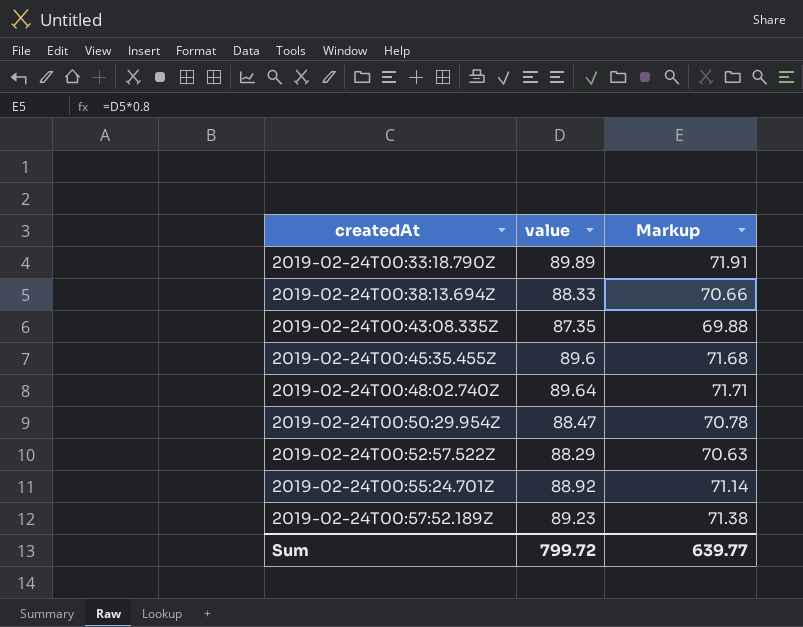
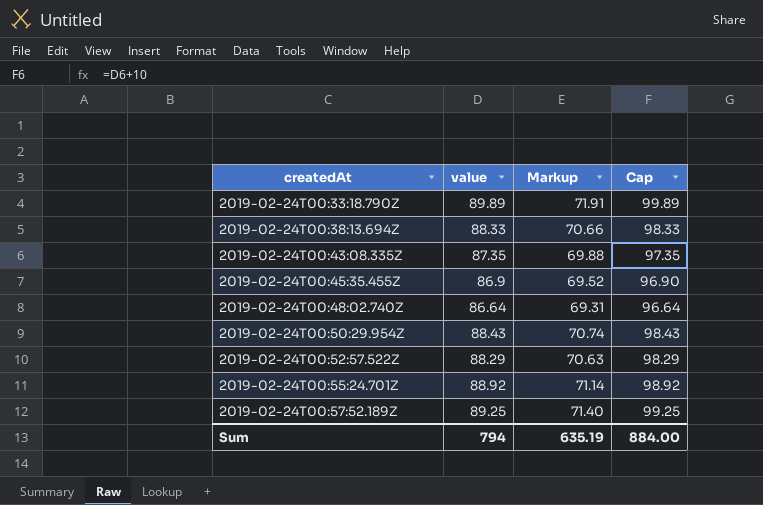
column Cap | formula: none -> [value] + 10
2019-02-24T00:45:35.455Z | value: 89.6 -> 86.9
2019-02-24T00:45:35.455Z | Markup: 71.68 -> 69.52
2019-02-24T00:48:02.740Z | value: 89.64 -> 86.64
2019-02-24T00:48:02.740Z | Markup: 71.71 -> 69.31
2019-02-24T00:50:29.954Z | value: 88.47 -> 88.43
2019-02-24T00:50:29.954Z | Markup: 70.78 -> 70.74
2019-02-24T00:57:52.189Z | value: 89.23 -> 89.25
2019-02-24T00:57:52.189Z | Markup: 71.38 -> 71.40
Sum | value: 799.72 -> 794
Sum | Markup: 639.77 -> 635.19

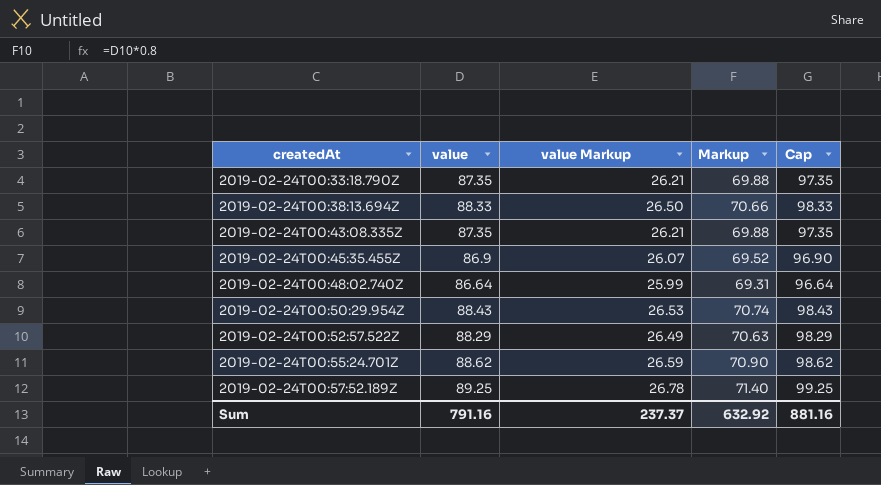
column value Markup | formula: none -> [value] * 0.3
2019-02-24T00:33:18.790Z | value: 89.89 -> 87.35
2019-02-24T00:33:18.790Z | Markup: 71.91 -> 69.88
2019-02-24T00:33:18.790Z | Cap: 99.89 -> 97.35
2019-02-24T00:55:24.701Z | value: 88.92 -> 88.62
2019-02-24T00:55:24.701Z | Markup: 71.14 -> 70.90
2019-02-24T00:55:24.701Z | Cap: 98.92 -> 98.62
Sum | value: 794 -> 791.16
Sum | Markup: 635.19 -> 632.92
Sum | Cap: 884.00 -> 881.16

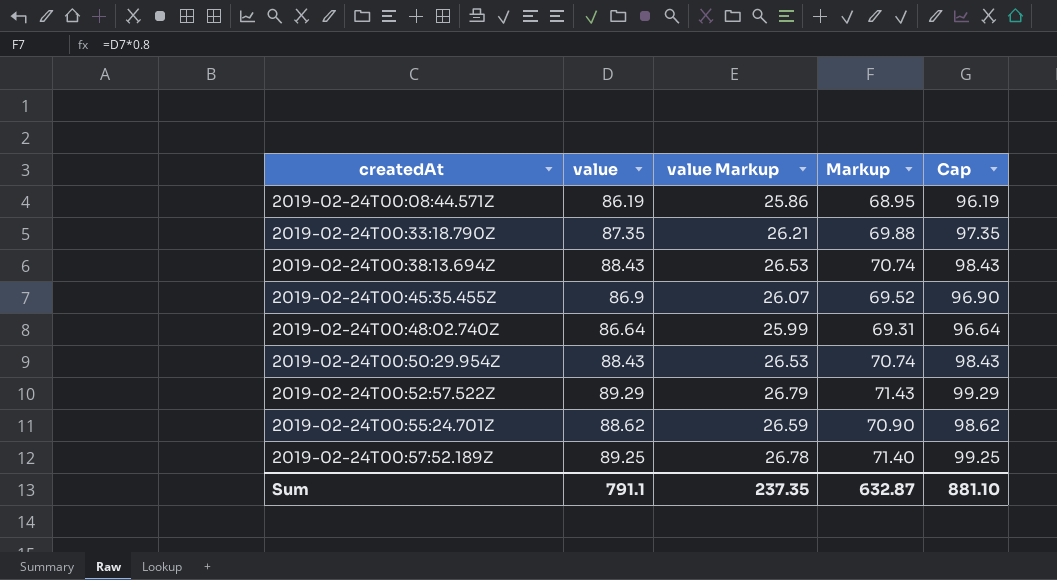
row 2019-02-24T00:43:08.335Z: 87.35 | 26.21 | 69.88 | 97.35 -> none
row 2019-02-24T00:08:44.571Z: none -> 86.19 | 25.86 | 68.95 | 96.19
2019-02-24T00:38:13.694Z | value: 88.33 -> 88.43
2019-02-24T00:38:13.694Z | value Markup: 26.50 -> 26.53
2019-02-24T00:38:13.694Z | Markup: 70.66 -> 70.74
2019-02-24T00:38:13.694Z | Cap: 98.33 -> 98.43
2019-02-24T00:52:57.522Z | value: 88.29 -> 89.29
2019-02-24T00:52:57.522Z | value Markup: 26.49 -> 26.79
2019-02-24T00:52:57.522Z | Markup: 70.63 -> 71.43
2019-02-24T00:52:57.522Z | Cap: 98.29 -> 99.29
Sum | value: 791.16 -> 791.1
Sum | value Markup: 237.37 -> 237.35
Sum | Markup: 632.92 -> 632.87
Sum | Cap: 881.16 -> 881.10

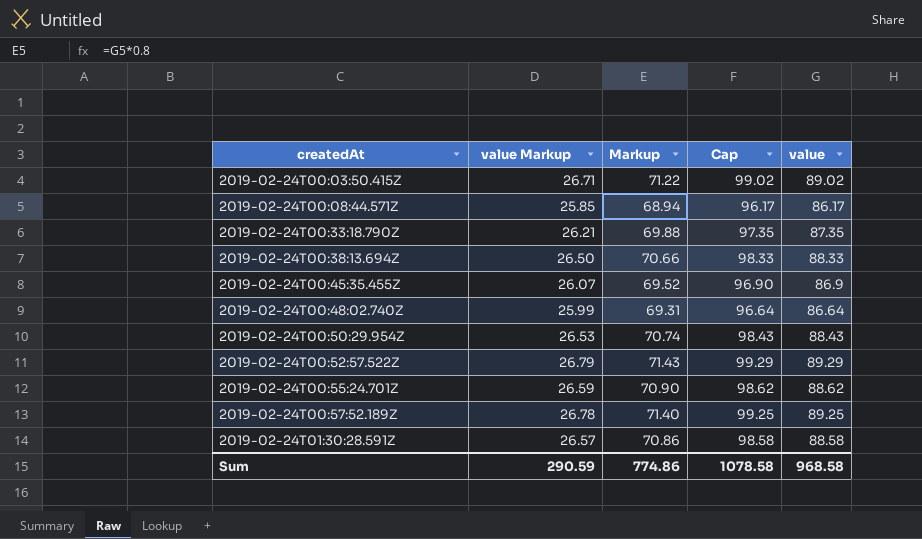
column value | position: 2 -> 5
row 2019-02-24T00:03:50.415Z: none -> 26.71 | 71.22 | 99.02 | 89.02
2019-02-24T00:08:44.571Z | value Markup: 25.86 -> 25.85
2019-02-24T00:08:44.571Z | Markup: 68.95 -> 68.94
2019-02-24T00:08:44.571Z | Cap: 96.19 -> 96.17
2019-02-24T00:08:44.571Z | value: 86.19 -> 86.17
2019-02-24T00:38:13.694Z | value Markup: 26.53 -> 26.50
2019-02-24T00:38:13.694Z | Markup: 70.74 -> 70.66
2019-02-24T00:38:13.694Z | Cap: 98.43 -> 98.33
2019-02-24T00:38:13.694Z | value: 88.43 -> 88.33
row 2019-02-24T01:30:28.591Z: none -> 26.57 | 70.86 | 98.58 | 88.58
Sum | value Markup: 237.35 -> 290.59
Sum | Markup: 632.87 -> 774.86
Sum | Cap: 881.10 -> 1078.58
Sum | value: 791.1 -> 968.58

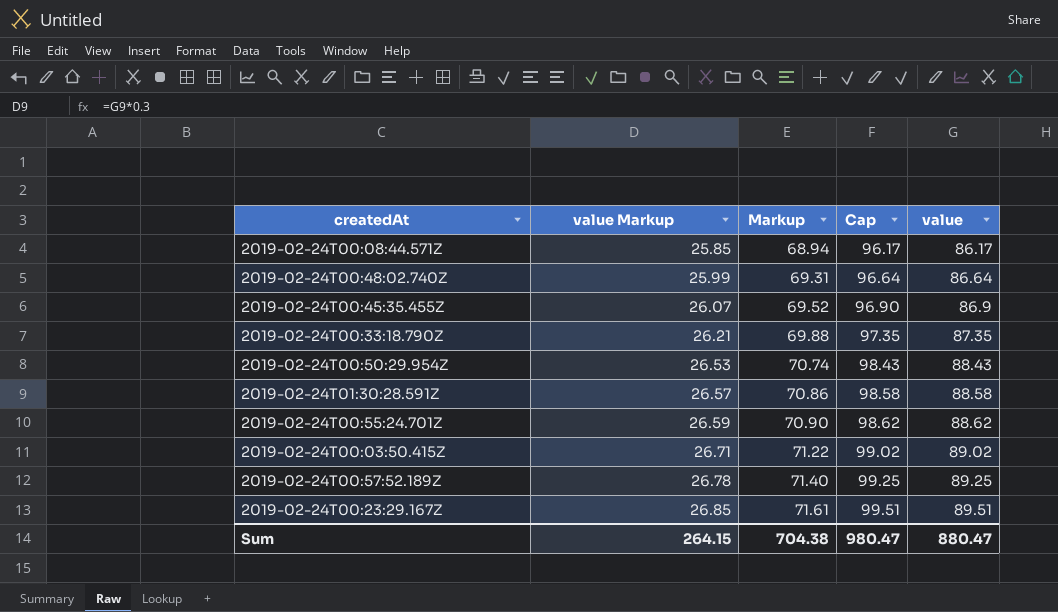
row order: createdAt ascending -> value Markup ascending
row 2019-02-24T00:38:13.694Z: 26.50 | 70.66 | 98.33 | 88.33 -> none
row 2019-02-24T00:52:57.522Z: 26.79 | 71.43 | 99.29 | 89.29 -> none
row 2019-02-24T00:23:29.167Z: none -> 26.85 | 71.61 | 99.51 | 89.51
Sum | value Markup: 290.59 -> 264.15
Sum | Markup: 774.86 -> 704.38
Sum | Cap: 1078.58 -> 980.47
Sum | value: 968.58 -> 880.47

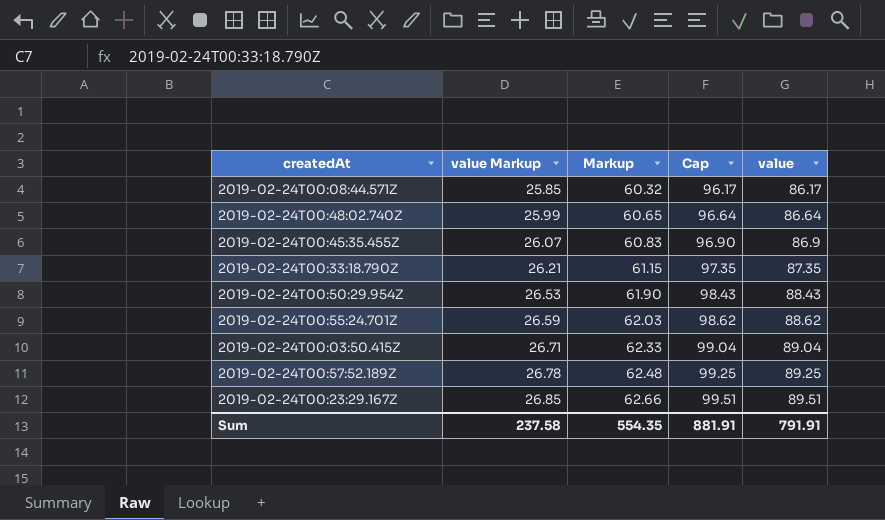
column Markup | formula: [value] * 0.8 -> [value] * 0.7
row 2019-02-24T01:30:28.591Z: 26.57 | 70.86 | 98.58 | 88.58 -> none
2019-02-24T00:03:50.415Z | Cap: 99.02 -> 99.04
2019-02-24T00:03:50.415Z | value: 89.02 -> 89.04
Sum | value Markup: 264.15 -> 237.58
Sum | Markup: 704.38 -> 554.35
Sum | Cap: 980.47 -> 881.91
Sum | value: 880.47 -> 791.91

